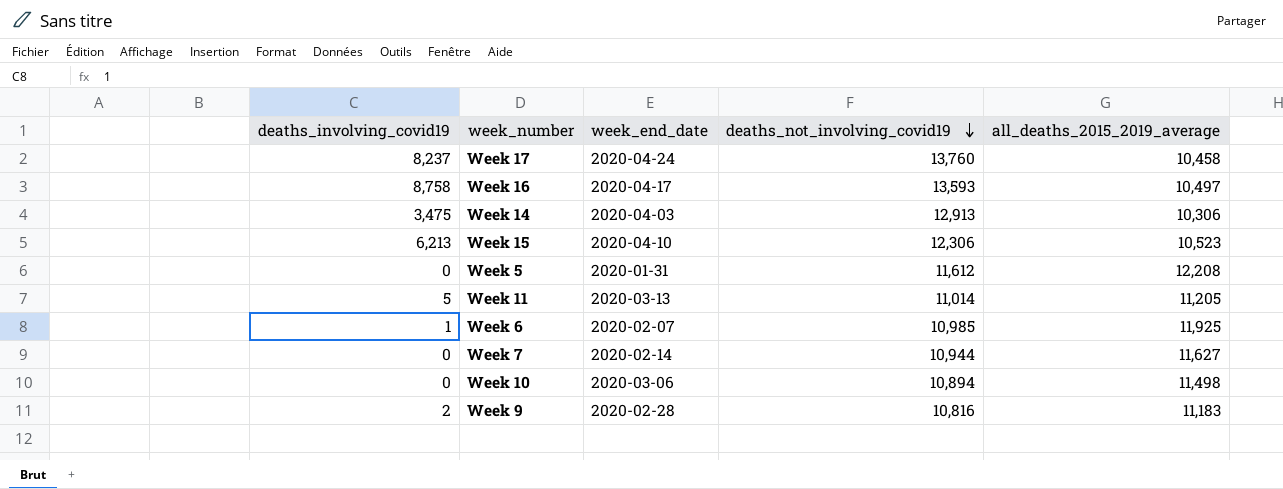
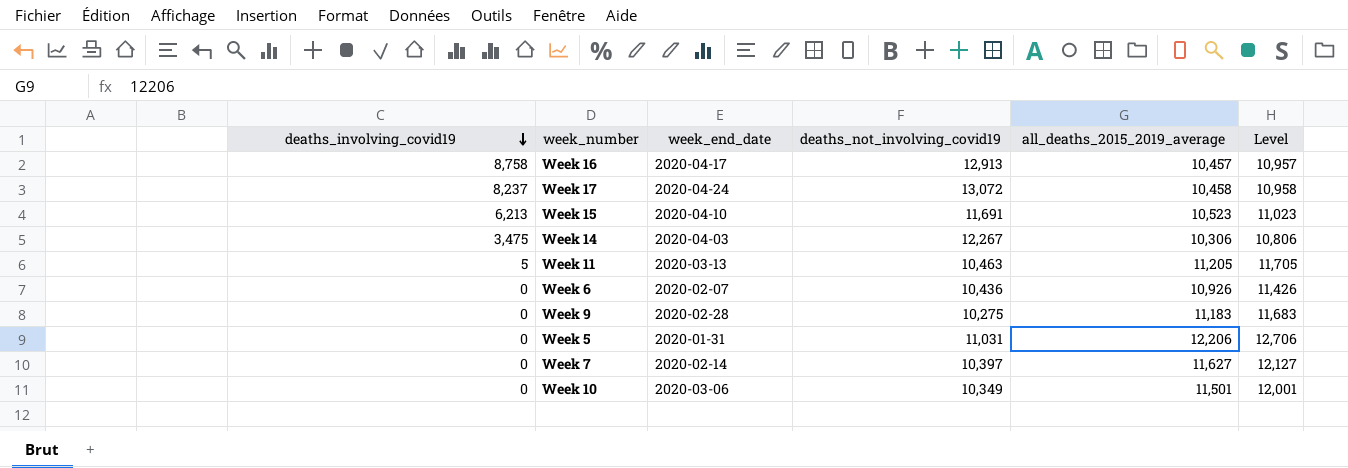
row order: deaths_not_involving_covid19 descending -> deaths_involving_covid19 descending
column Level | formula: none -> [all_deaths_2015_2019_average] + 500
Week 16 | deaths_not_involving_covid19: 13,593 -> 12,913
Week 16 | all_deaths_2015_2019_average: 10,497 -> 10,457
Week 17 | deaths_not_involving_covid19: 13,760 -> 13,072
Week 15 | deaths_not_involving_covid19: 12,306 -> 11,691
Week 14 | deaths_not_involving_covid19: 12,913 -> 12,267
Week 11 | deaths_not_involving_covid19: 11,014 -> 10,463
Week 6 | deaths_involving_covid19: 1 -> 0
Week 6 | deaths_not_involving_covid19: 10,985 -> 10,436
Week 6 | all_deaths_2015_2019_average: 11,925 -> 10,926
Week 9 | deaths_involving_covid19: 2 -> 0
Week 9 | deaths_not_involving_covid19: 10,816 -> 10,275
Week 5 | deaths_not_involving_covid19: 11,612 -> 11,031
Week 5 | all_deaths_2015_2019_average: 12,208 -> 12,206
Week 7 | deaths_not_involving_covid19: 10,944 -> 10,397
Week 10 | deaths_not_involving_covid19: 10,894 -> 10,349
Week 10 | all_deaths_2015_2019_average: 11,498 -> 11,501

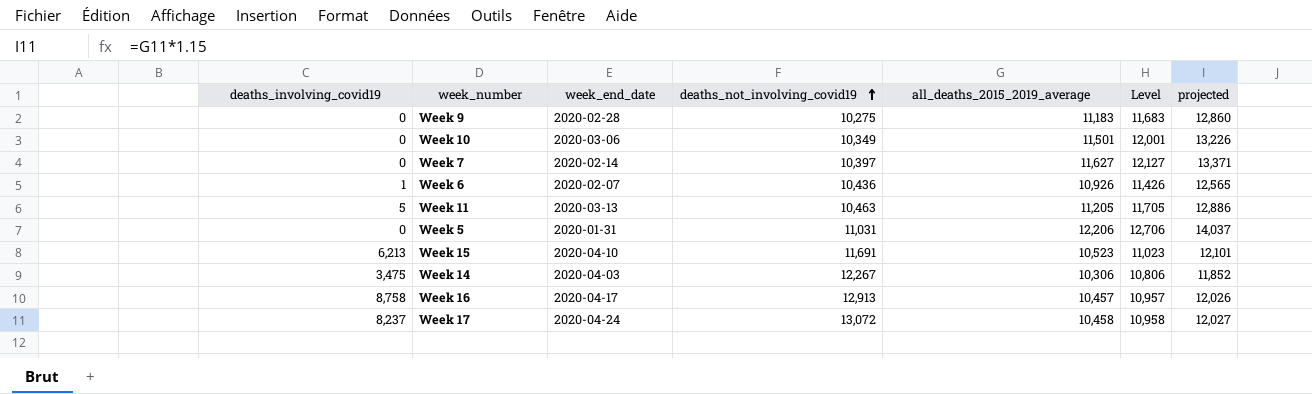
row order: deaths_involving_covid19 descending -> deaths_not_involving_covid19 ascending
column projected | formula: none -> [all_deaths_2015_2019_average] * 1.15
Week 6 | deaths_involving_covid19: 0 -> 1

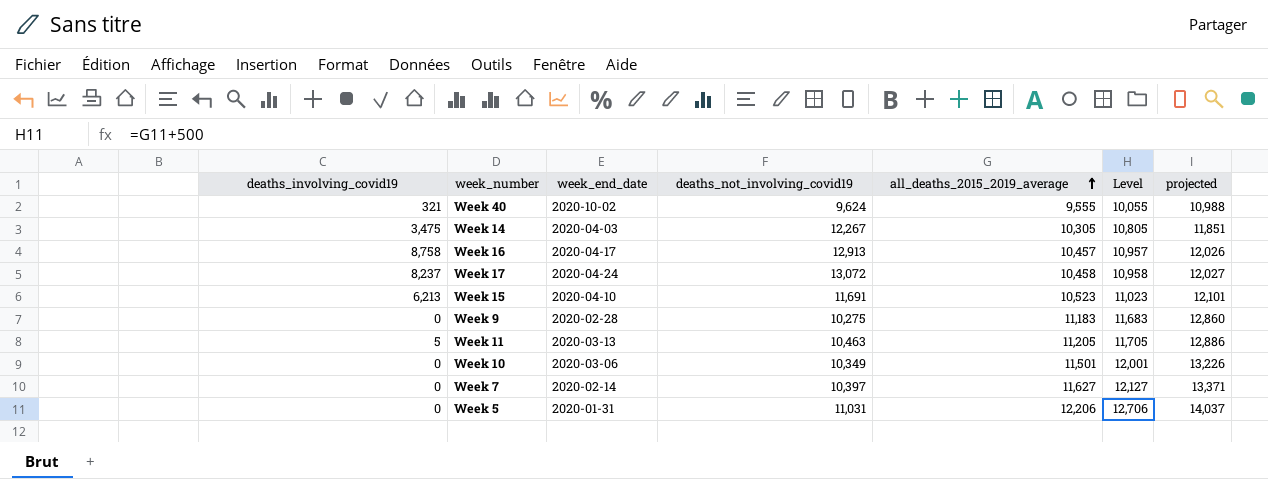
row order: deaths_not_involving_covid19 ascending -> all_deaths_2015_2019_average ascending
row Week 6: 1 | 2020-02-07 | 10,436 | 10,926 | 11,426 | 12,565 -> none
row Week 40: none -> 321 | 2020-10-02 | 9,624 | 9,555 | 10,055 | 10,988
Week 14 | all_deaths_2015_2019_average: 10,306 -> 10,305
Week 14 | Level: 10,806 -> 10,805
Week 14 | projected: 11,852 -> 11,851

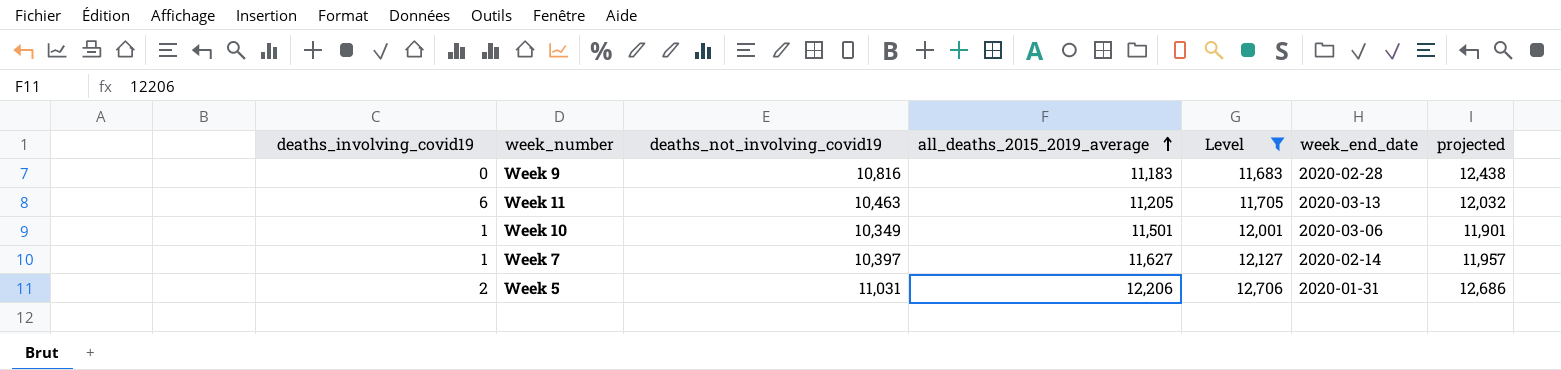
filter: none -> Level >= 11,683
column week_end_date | position: 3 -> 6
column projected | formula: [all_deaths_2015_2019_average] * 1.15 -> [deaths_not_involving_covid19] * 1.15
Week 9 | deaths_not_involving_covid19: 10,275 -> 10,816
Week 11 | deaths_involving_covid19: 5 -> 6
Week 10 | deaths_involving_covid19: 0 -> 1
Week 7 | deaths_involving_covid19: 0 -> 1
Week 5 | deaths_involving_covid19: 0 -> 2

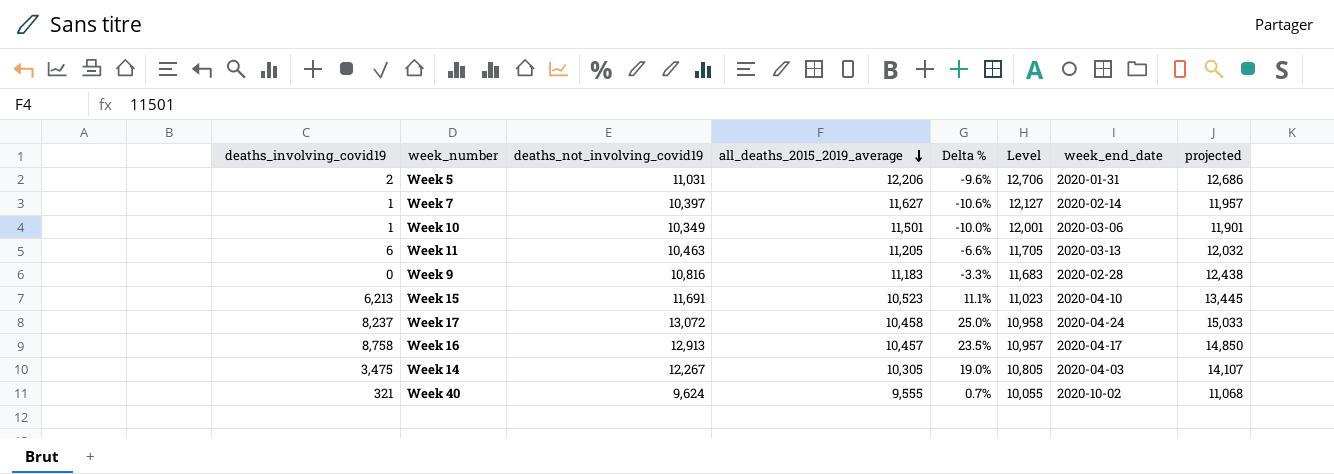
filter: Level >= 11,683 -> none
row order: all_deaths_2015_2019_average ascending -> all_deaths_2015_2019_average descending
column Delta % | formula: none -> ([deaths_not_involving_covid19] - [all_deaths_2015_2019_average]) / [all_deaths_2015_2019_average]

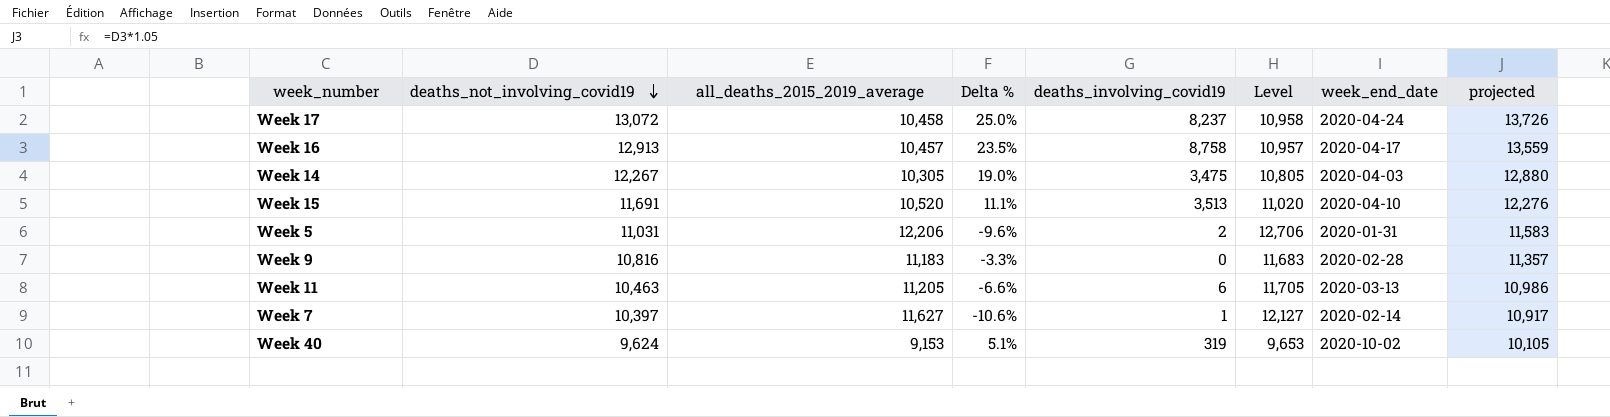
row order: all_deaths_2015_2019_average descending -> deaths_not_involving_covid19 descending
column deaths_involving_covid19 | position: 1 -> 5
column projected | formula: [deaths_not_involving_covid19] * 1.15 -> [deaths_not_involving_covid19] * 1.05
row Week 10: 1 | 10,349 | 11,501 | -10.0% | 12,001 | 2020-03-06 | 11,901 -> none
Week 15 | all_deaths_2015_2019_average: 10,523 -> 10,520
Week 15 | deaths_involving_covid19: 6,213 -> 3,513
Week 15 | Level: 11,023 -> 11,020
Week 40 | all_deaths_2015_2019_average: 9,555 -> 9,153
Week 40 | Delta %: 0.7% -> 5.1%
Week 40 | deaths_involving_covid19: 321 -> 319
Week 40 | Level: 10,055 -> 9,653

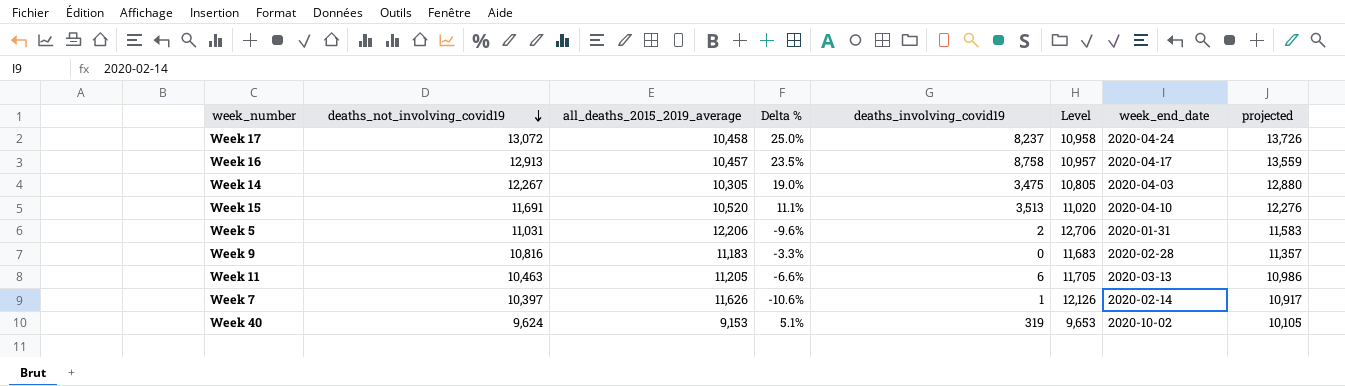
Week 7 | all_deaths_2015_2019_average: 11,627 -> 11,626
Week 7 | Level: 12,127 -> 12,126

